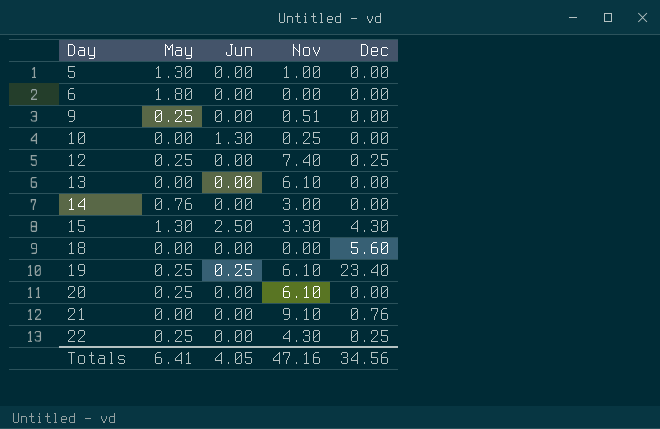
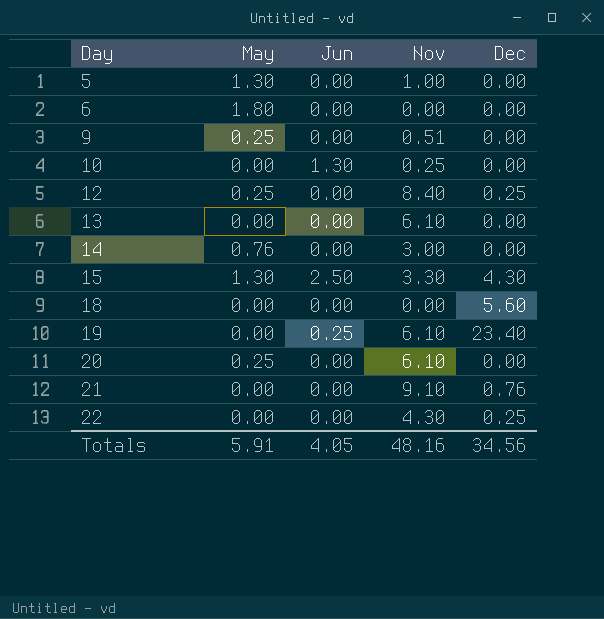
12 | Nov: 7.40 -> 8.40
19 | May: 0.25 -> 0.00
22 | May: 0.25 -> 0.00
Totals | May: 6.41 -> 5.91
Totals | Nov: 47.16 -> 48.16

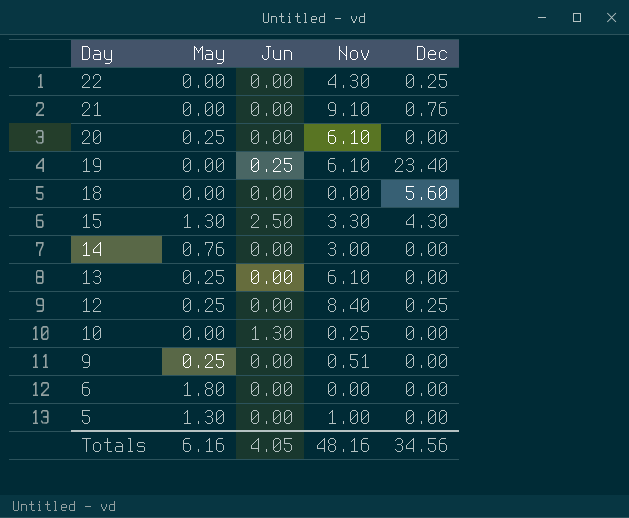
row order: Day ascending -> Day descending
13 | May: 0.00 -> 0.25
Totals | May: 5.91 -> 6.16

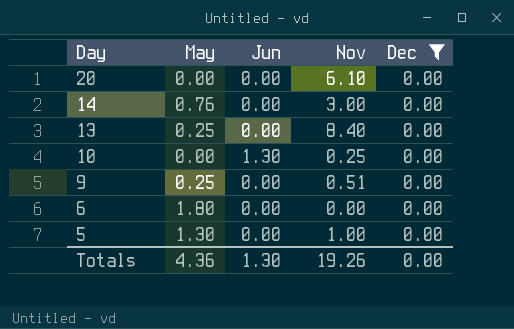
filter: none -> Dec = 0.00
20 | May: 0.25 -> 0.00
13 | Nov: 6.10 -> 8.40
Totals | May: 6.16 -> 4.36
Totals | Jun: 4.05 -> 1.30
Totals | Nov: 48.16 -> 19.26
Totals | Dec: 34.56 -> 0.00

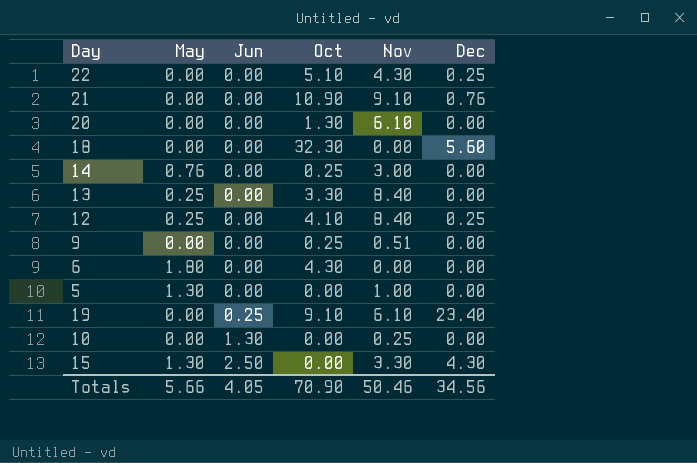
filter: Dec = 0.00 -> none
row order: Day descending -> Jun ascending
column Oct | position: none -> 4
9 | May: 0.25 -> 0.00
Totals | May: 4.36 -> 5.66
Totals | Jun: 1.30 -> 4.05
Totals | Nov: 19.26 -> 50.46
Totals | Dec: 0.00 -> 34.56

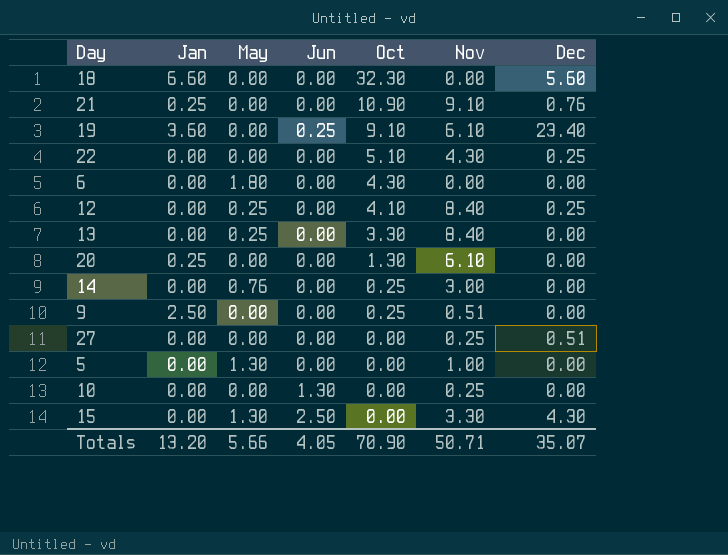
row order: Jun ascending -> Oct descending
column Jan | position: none -> 2
row 27: none -> 0.00 | 0.00 | 0.00 | 0.00 | 0.25 | 0.51
Totals | Nov: 50.46 -> 50.71
Totals | Dec: 34.56 -> 35.07

